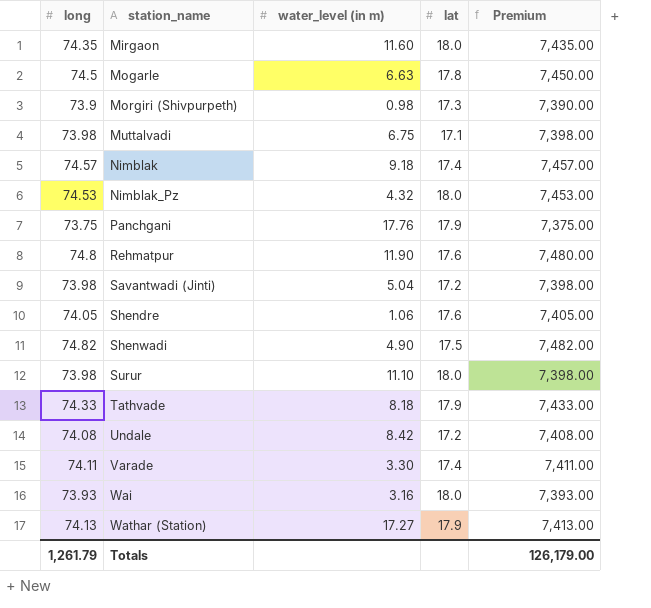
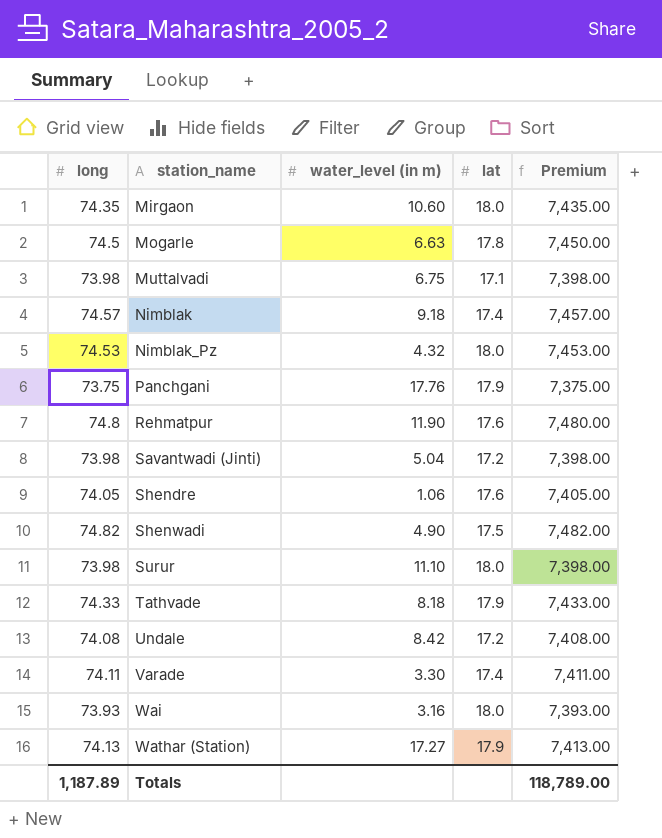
row Morgiri (Shivpurpeth): 73.9 | 0.98 | 17.3 | 7,390.00 -> none
Mirgaon | water_level (in m): 11.60 -> 10.60
Totals | long: 1,261.79 -> 1,187.89
Totals | Premium: 126,179.00 -> 118,789.00

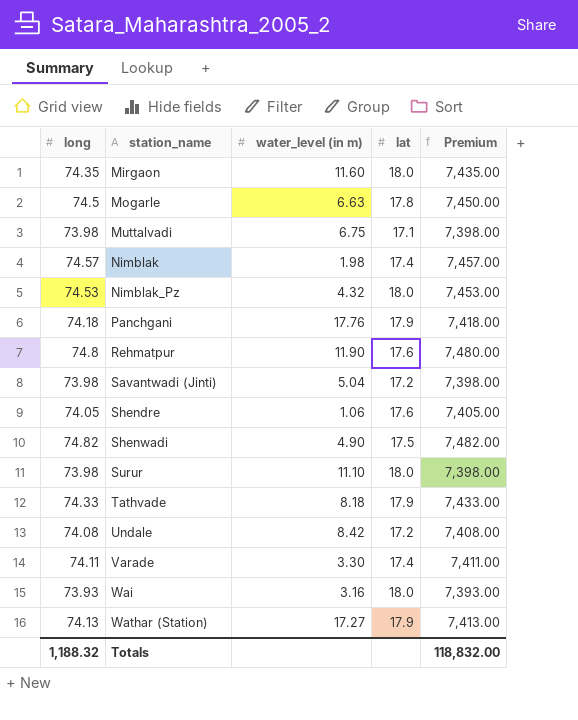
Mirgaon | water_level (in m): 10.60 -> 11.60
Nimblak | water_level (in m): 9.18 -> 1.98
Panchgani | long: 73.75 -> 74.18
Panchgani | Premium: 7,375.00 -> 7,418.00
Totals | long: 1,187.89 -> 1,188.32
Totals | Premium: 118,789.00 -> 118,832.00

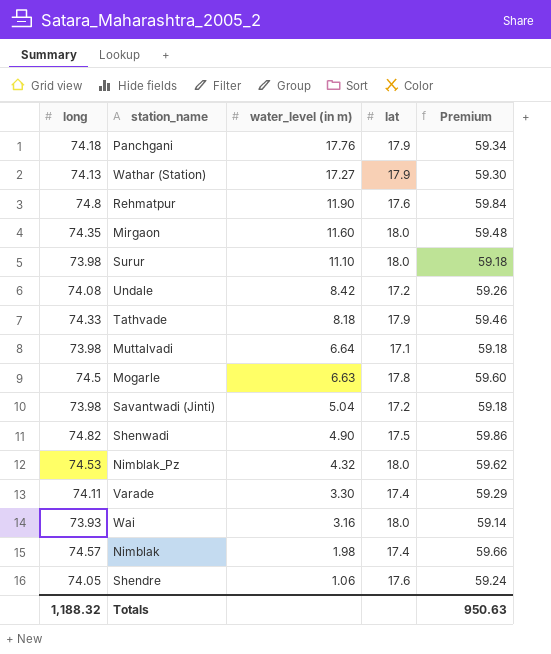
row order: station_name ascending -> water_level (in m) descending
column Premium | formula: [long] * 100 -> [long] * 0.8
Muttalvadi | water_level (in m): 6.75 -> 6.64
Totals | Premium: 118,832.00 -> 950.63

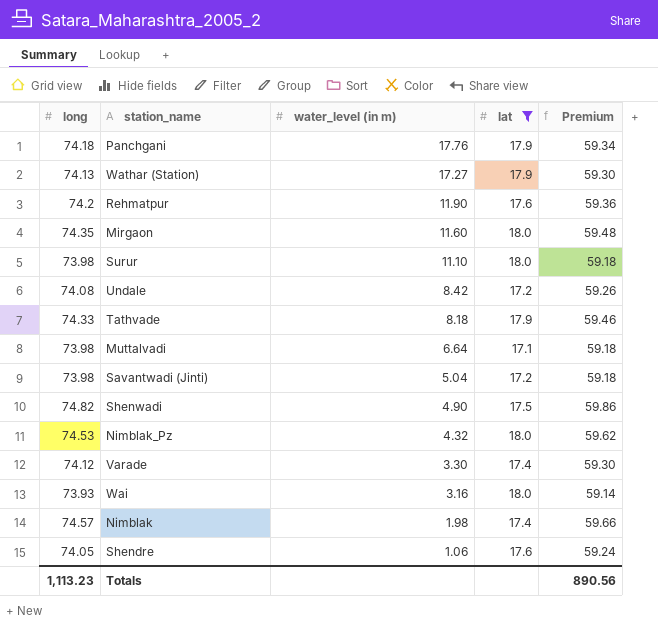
filter: none -> lat != 17.8
Rehmatpur | long: 74.8 -> 74.2
Rehmatpur | Premium: 59.84 -> 59.36
Varade | long: 74.11 -> 74.12
Varade | Premium: 59.29 -> 59.30
Totals | long: 1,188.32 -> 1,113.23
Totals | Premium: 950.63 -> 890.56

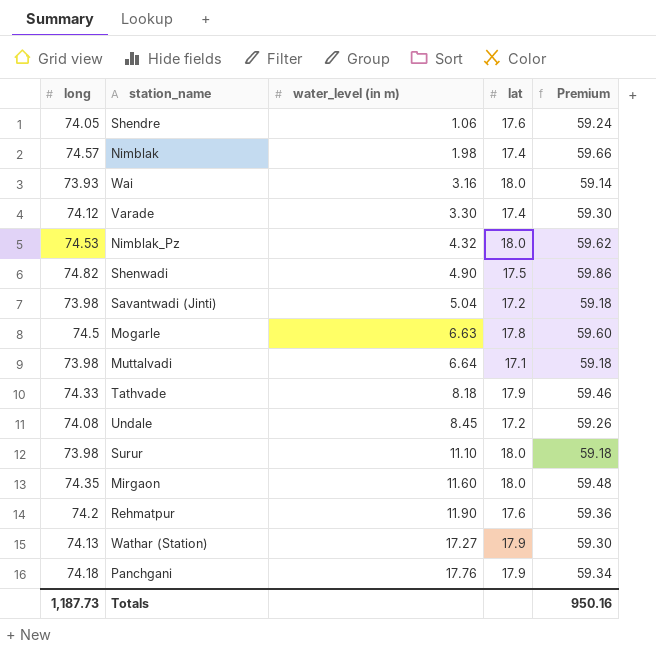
filter: lat != 17.8 -> none
row order: water_level (in m) descending -> water_level (in m) ascending
Undale | water_level (in m): 8.42 -> 8.45
Totals | long: 1,113.23 -> 1,187.73
Totals | Premium: 890.56 -> 950.16

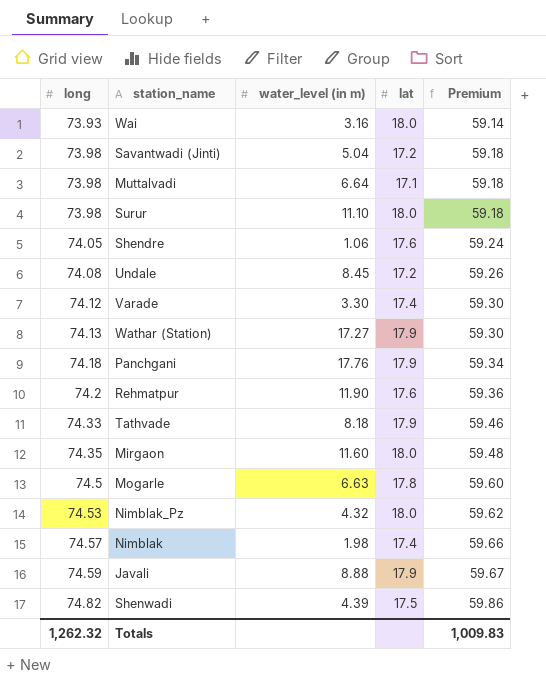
row order: water_level (in m) ascending -> long ascending
row Javali: none -> 74.59 | 8.88 | 17.9 | 59.67
Shenwadi | water_level (in m): 4.90 -> 4.39
Totals | long: 1,187.73 -> 1,262.32
Totals | Premium: 950.16 -> 1,009.83

